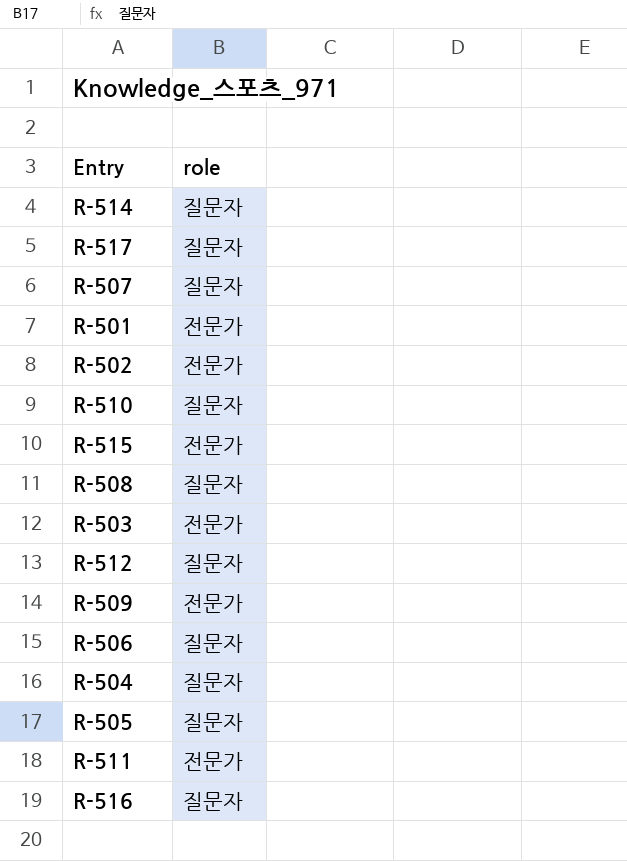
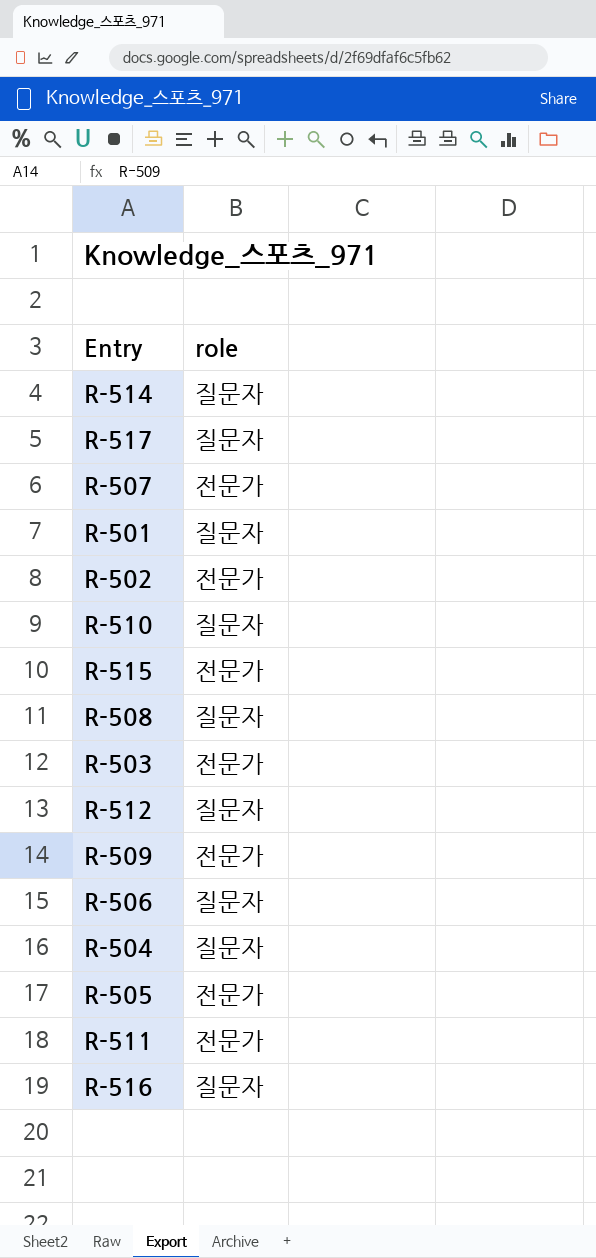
R-507 | role: 질문자 -> 전문가
R-501 | role: 전문가 -> 질문자
R-505 | role: 질문자 -> 전문가

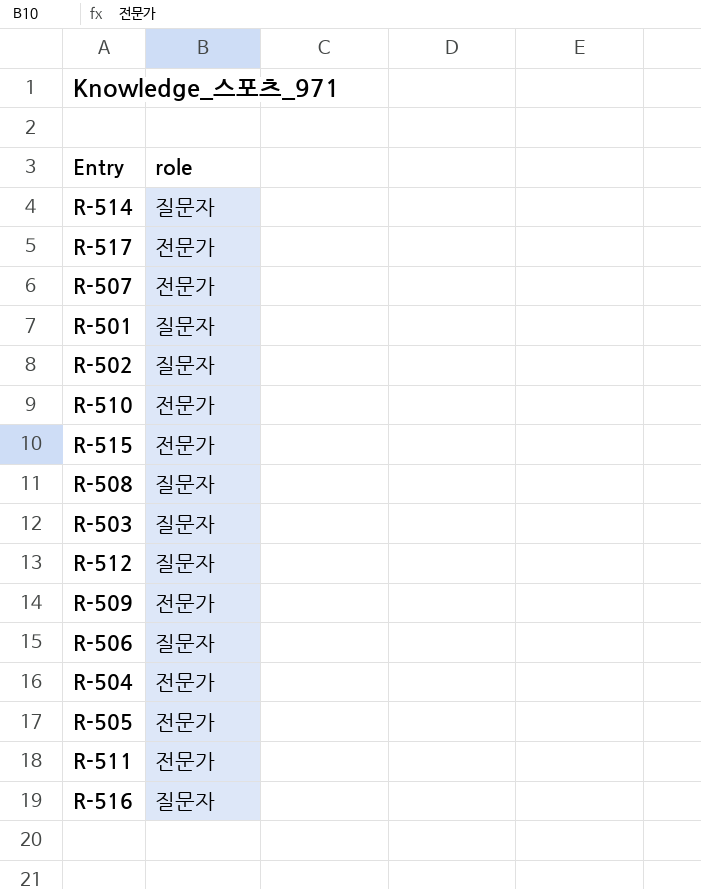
R-517 | role: 질문자 -> 전문가
R-502 | role: 전문가 -> 질문자
R-510 | role: 질문자 -> 전문가
R-503 | role: 전문가 -> 질문자
R-504 | role: 질문자 -> 전문가

